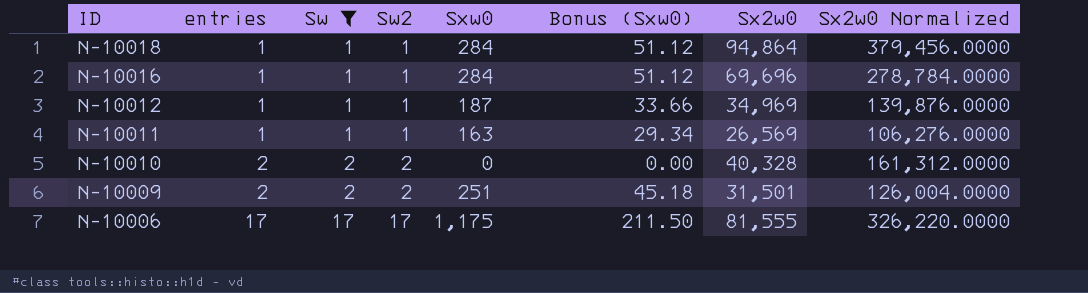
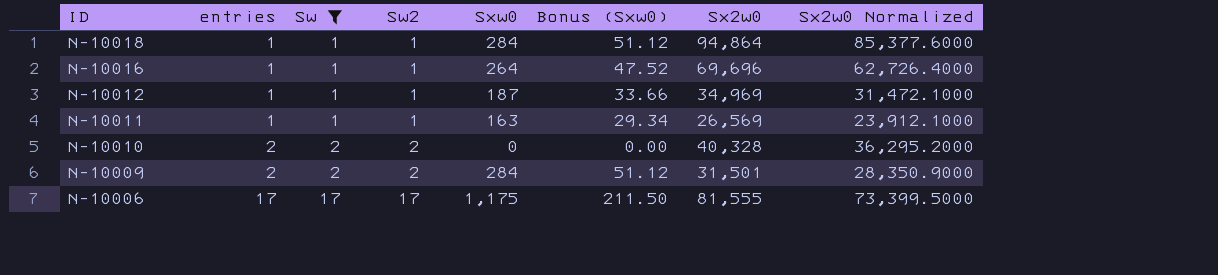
column Sx2w0 Normalized | formula: [Sx2w0] * 4 -> [Sx2w0] * 0.9
N-10016 | Sxw0: 284 -> 264
N-10016 | Bonus (Sxw0): 51.12 -> 47.52
N-10009 | Sxw0: 251 -> 284
N-10009 | Bonus (Sxw0): 45.18 -> 51.12

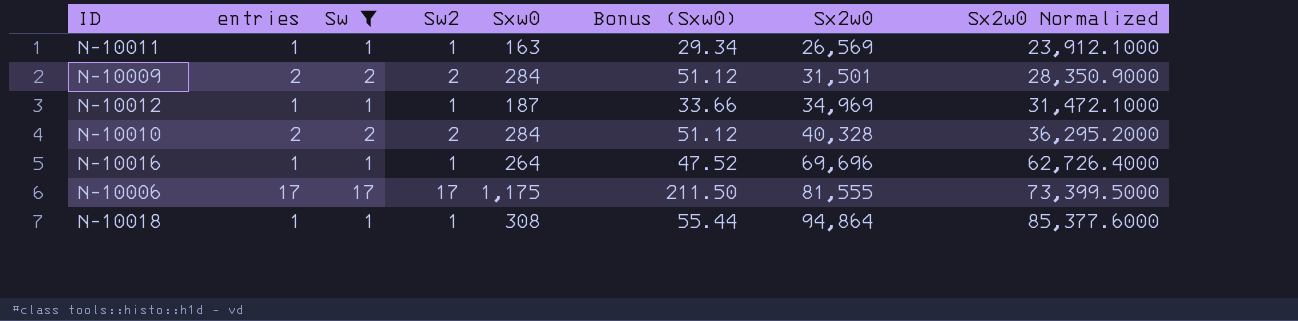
row order: ID descending -> Sx2w0 ascending
N-10010 | Sxw0: 0 -> 284
N-10010 | Bonus (Sxw0): 0.00 -> 51.12
N-10018 | Sxw0: 284 -> 308
N-10018 | Bonus (Sxw0): 51.12 -> 55.44

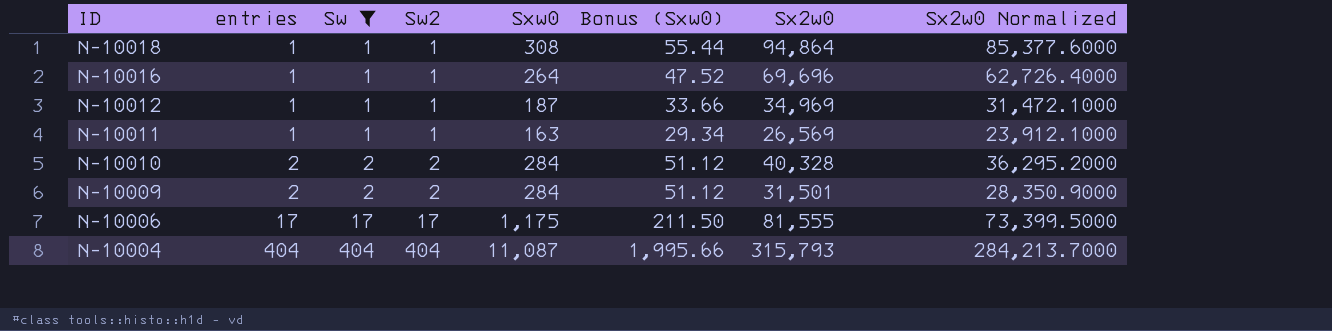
row order: Sx2w0 ascending -> ID descending
row N-10004: none -> 404 | 404 | 404 | 11,087 | 1,995.66 | 315,793 | 284,213.7000

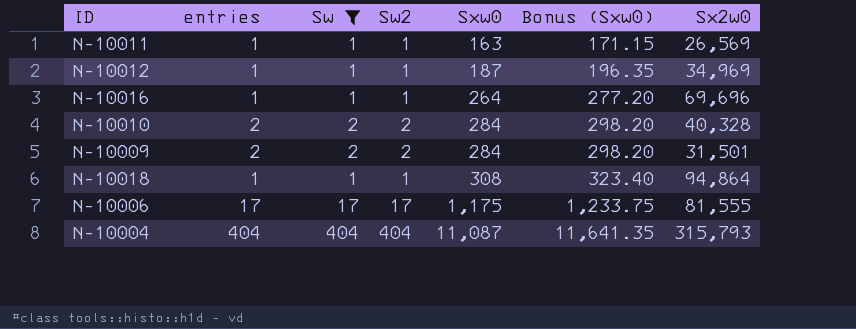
row order: ID descending -> Sxw0 ascending
column Sx2w0 Normalized | formula: [Sx2w0] * 0.9 -> none
column Bonus (Sxw0) | formula: [Sxw0] * 0.18 -> [Sxw0] * 1.05

